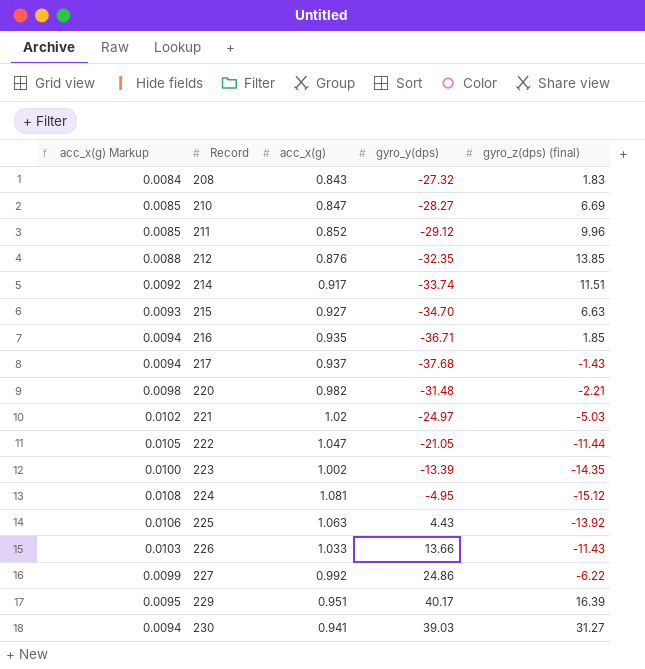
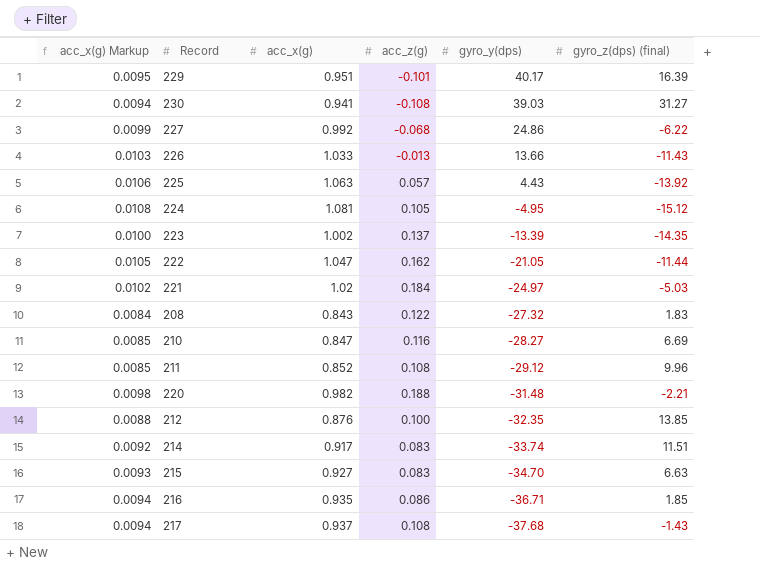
row order: Record ascending -> gyro_y(dps) descending
column acc_z(g) | position: none -> 4

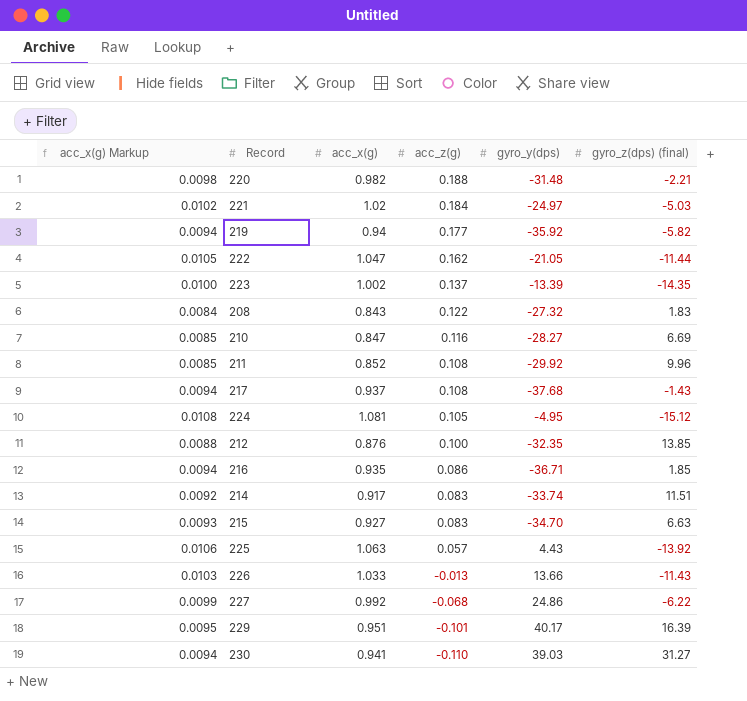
row order: gyro_y(dps) descending -> acc_z(g) descending
row 219: none -> 0.0094 | 0.94 | 0.177 | -35.92 | -5.82
211 | gyro_y(dps): -29.12 -> -29.92
230 | acc_z(g): -0.108 -> -0.110

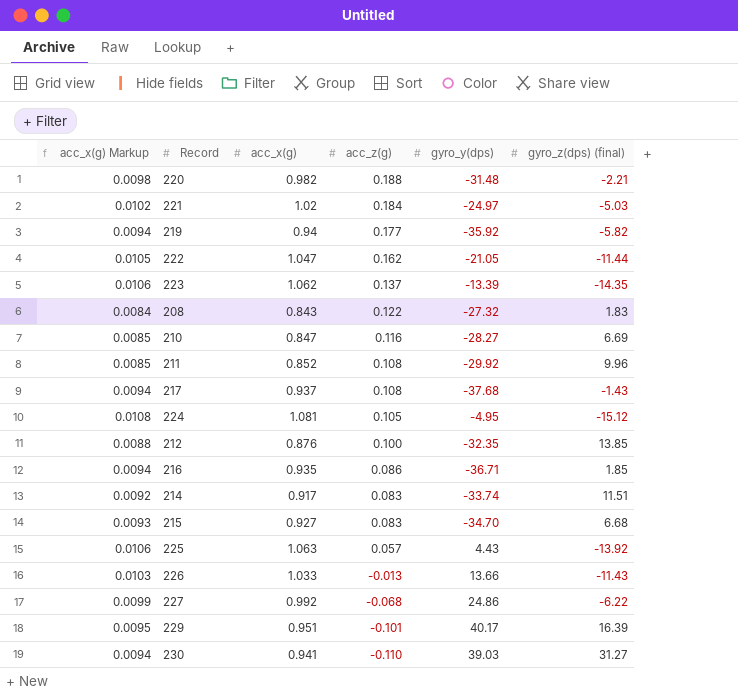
223 | acc_x(g) Markup: 0.0100 -> 0.0106
223 | acc_x(g): 1.002 -> 1.062
215 | gyro_z(dps) (final): 6.63 -> 6.68

